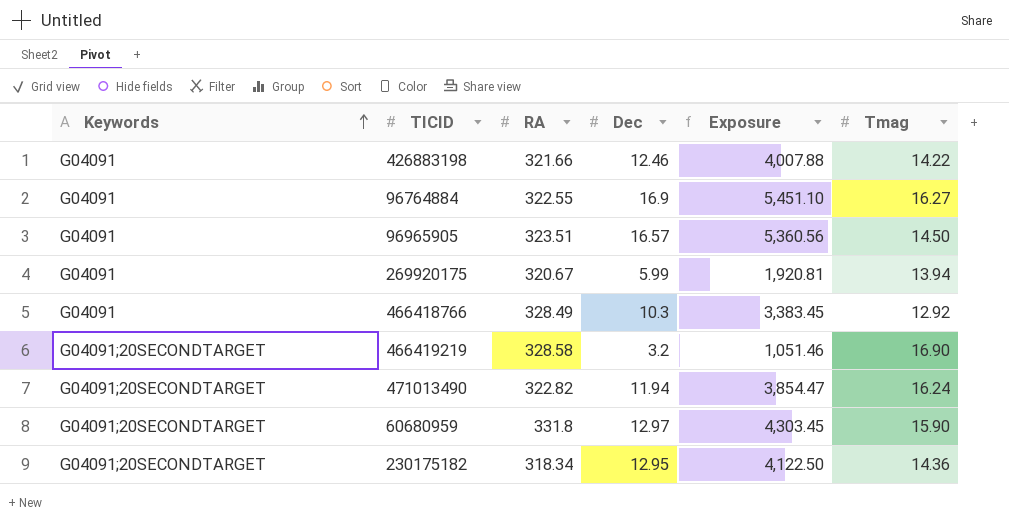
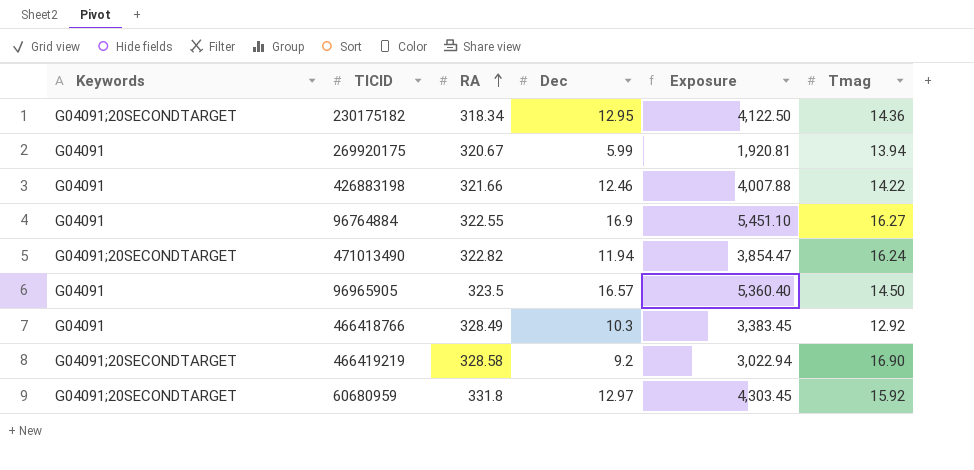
row order: Keywords ascending -> RA ascending
96965905 | RA: 323.51 -> 323.5
96965905 | Exposure: 5,360.56 -> 5,360.40
466419219 | Dec: 3.2 -> 9.2
466419219 | Exposure: 1,051.46 -> 3,022.94
60680959 | Tmag: 15.90 -> 15.92

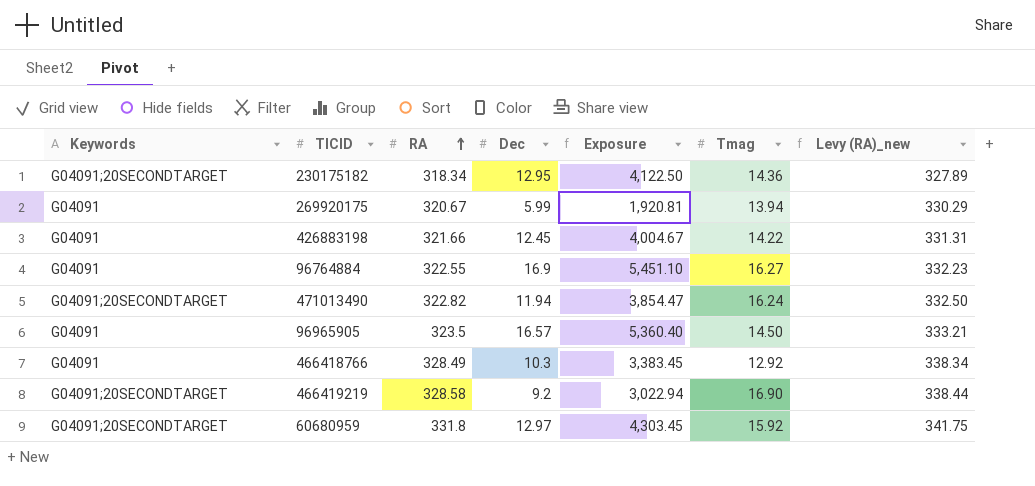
column Levy (RA)_new | formula: none -> [RA] * 1.03
426883198 | Dec: 12.46 -> 12.45
426883198 | Exposure: 4,007.88 -> 4,004.67

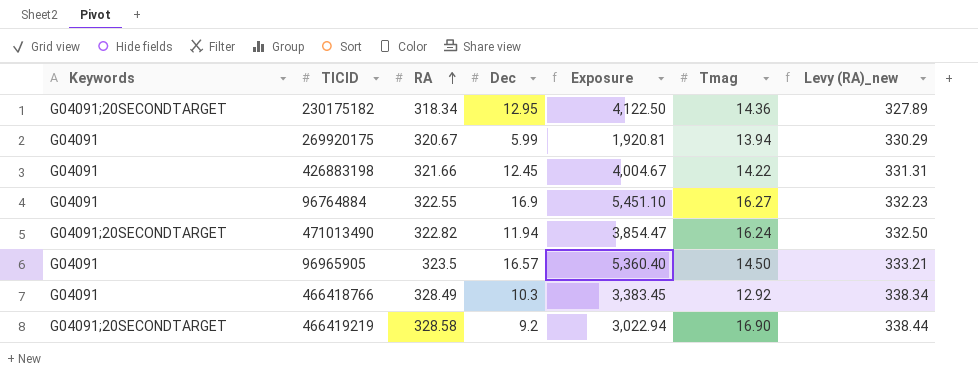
row 60680959: G04091;20SECONDTARGET | 331.8 | 12.97 | 4,303.45 | 15.92 | 341.75 -> none

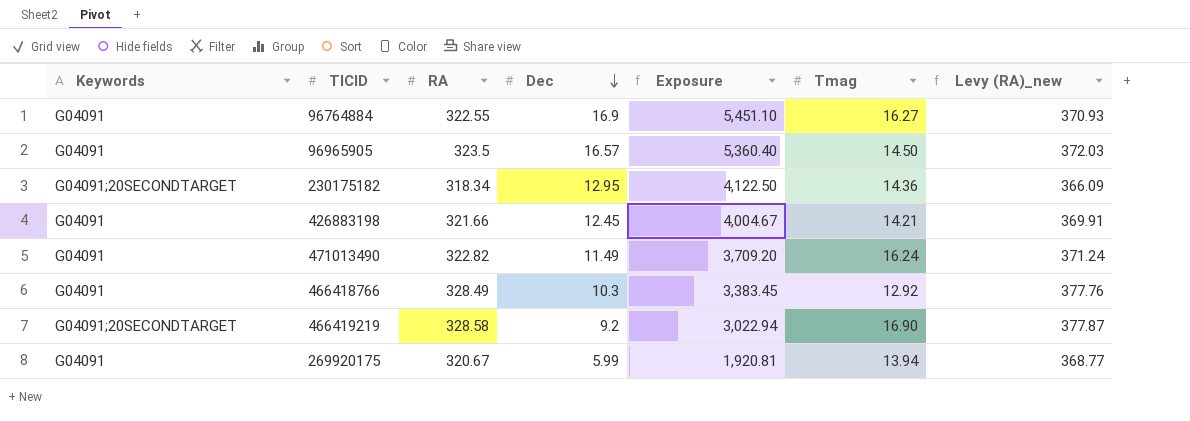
row order: RA ascending -> Dec descending
column Levy (RA)_new | formula: [RA] * 1.03 -> [RA] * 1.15
426883198 | Tmag: 14.22 -> 14.21
471013490 | Keywords: G04091;20SECONDTARGET -> G04091
471013490 | Dec: 11.94 -> 11.49
471013490 | Exposure: 3,854.47 -> 3,709.20

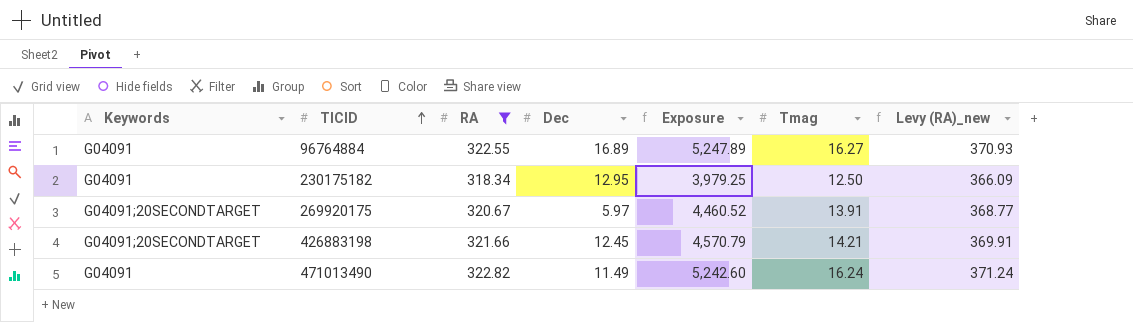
filter: none -> RA <= 322.82
row order: Dec descending -> TICID ascending
column Exposure | formula: [RA] * [Dec] -> [RA] * [Tmag]
96764884 | Dec: 16.9 -> 16.89
230175182 | Keywords: G04091;20SECONDTARGET -> G04091
230175182 | Tmag: 14.36 -> 12.50
269920175 | Keywords: G04091 -> G04091;20SECONDTARGET
269920175 | Dec: 5.99 -> 5.97
269920175 | Tmag: 13.94 -> 13.91
426883198 | Keywords: G04091 -> G04091;20SECONDTARGET

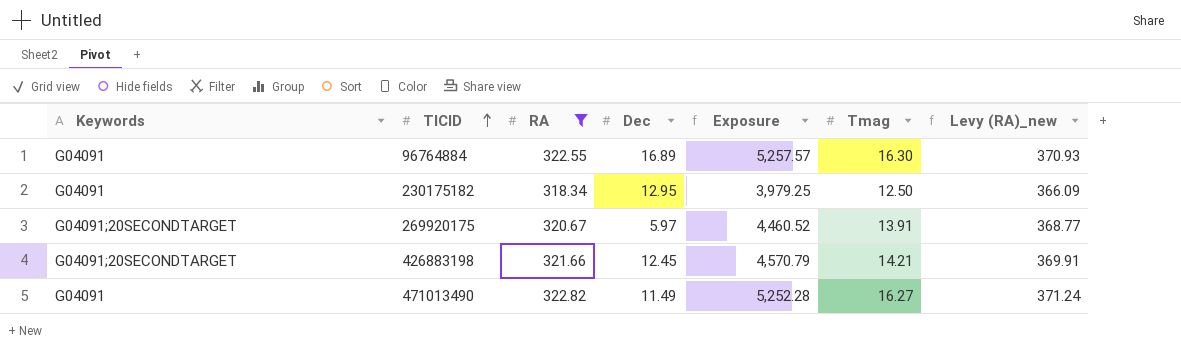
96764884 | Exposure: 5,247.89 -> 5,257.57
96764884 | Tmag: 16.27 -> 16.30
471013490 | Exposure: 5,242.60 -> 5,252.28
471013490 | Tmag: 16.24 -> 16.27

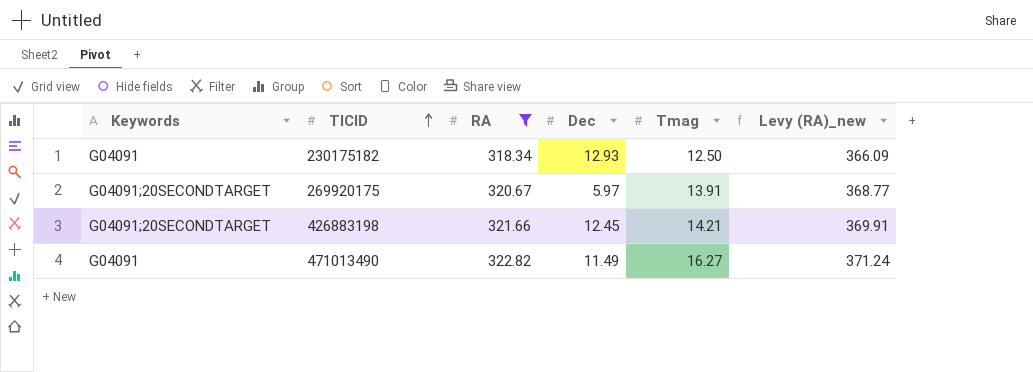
column Exposure | formula: [RA] * [Tmag] -> none
row 96764884: G04091 | 322.55 | 16.89 | 5,257.57 | 16.30 | 370.93 -> none
230175182 | Dec: 12.95 -> 12.93

